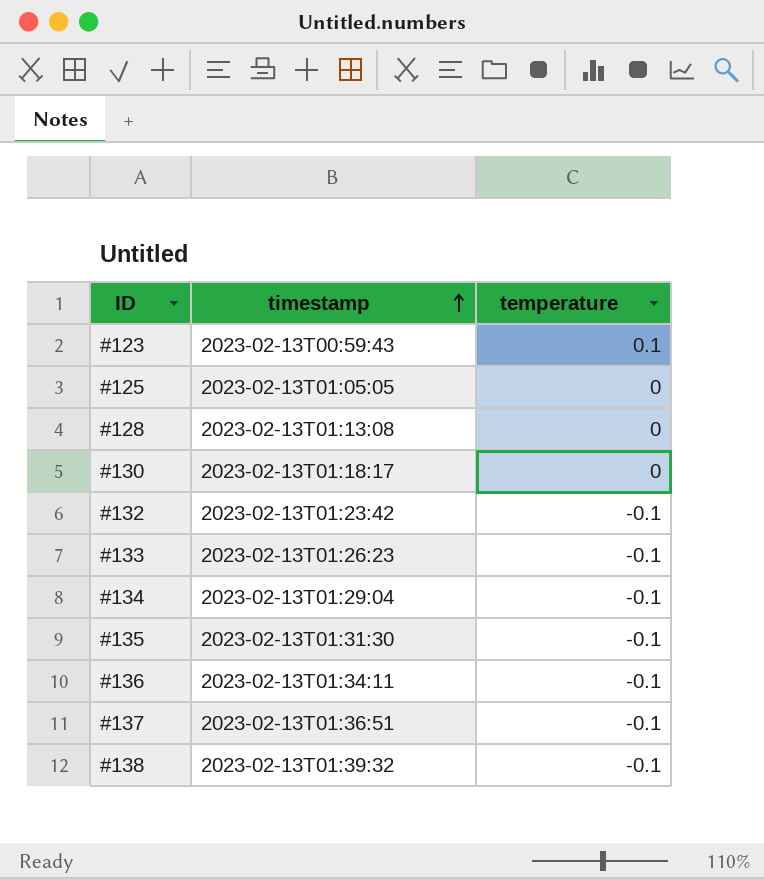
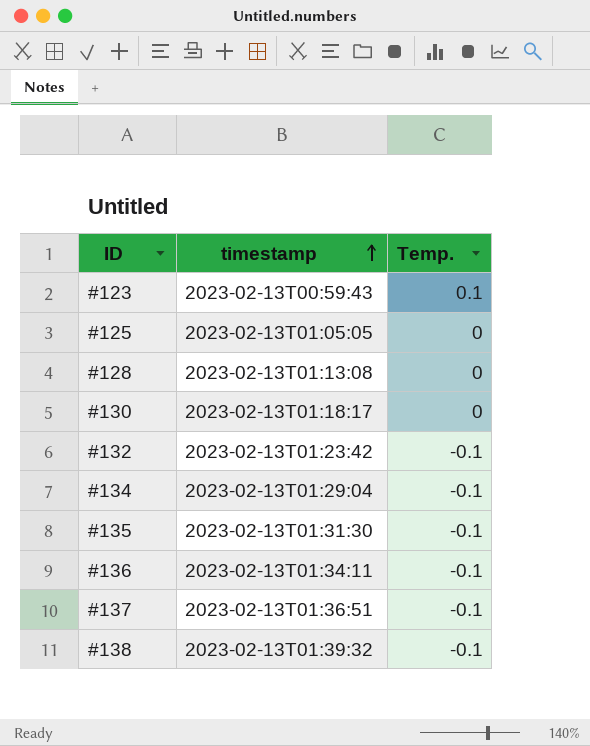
column name: temperature -> Temp.
row #133: 2023-02-13T01:26:23 | -0.1 -> none

